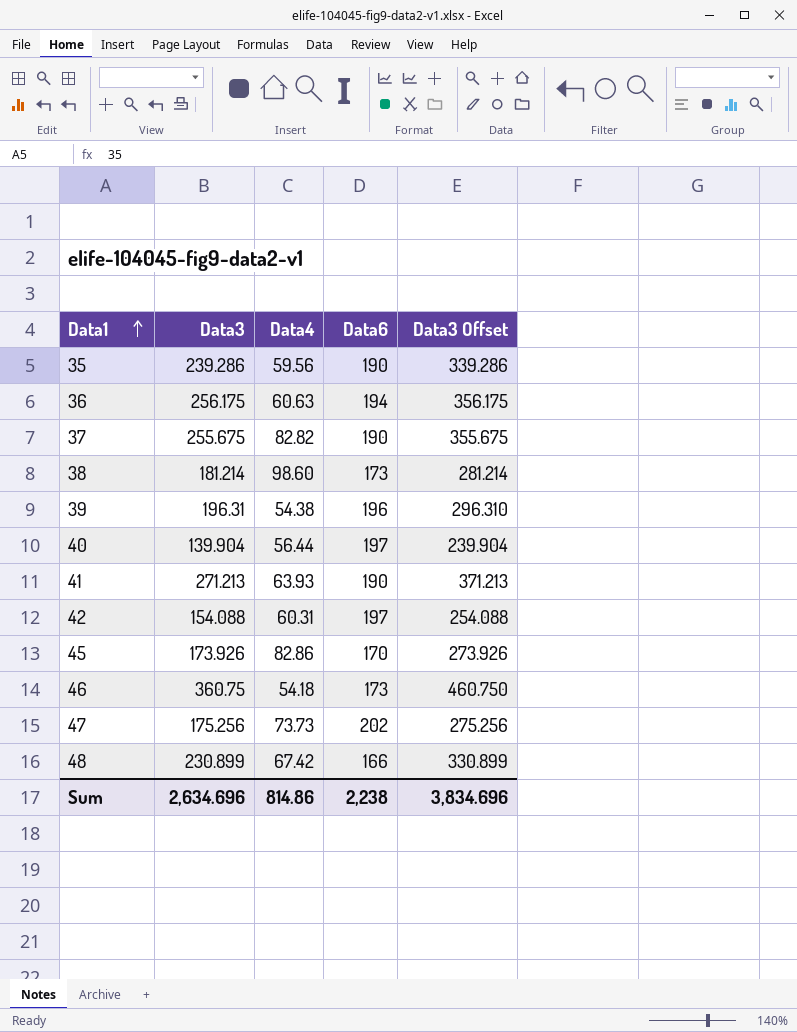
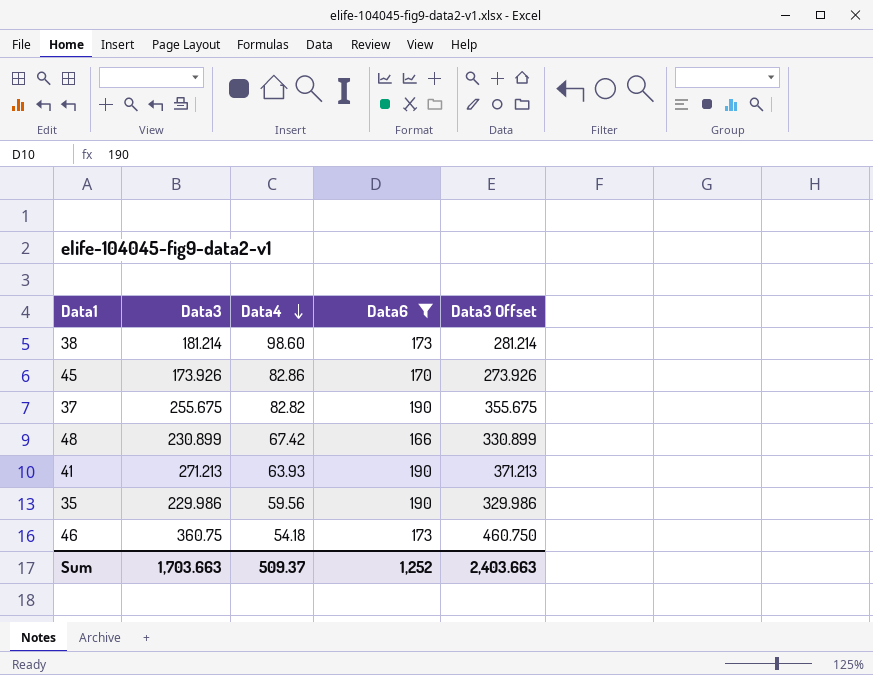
filter: none -> Data6 <= 190
row order: Data1 ascending -> Data4 descending
35 | Data3: 239.286 -> 229.986
35 | Data3 Offset: 339.286 -> 329.986
Sum | Data3: 2,634.696 -> 1,703.663
Sum | Data4: 814.86 -> 509.37
Sum | Data6: 2,238 -> 1,252
Sum | Data3 Offset: 3,834.696 -> 2,403.663

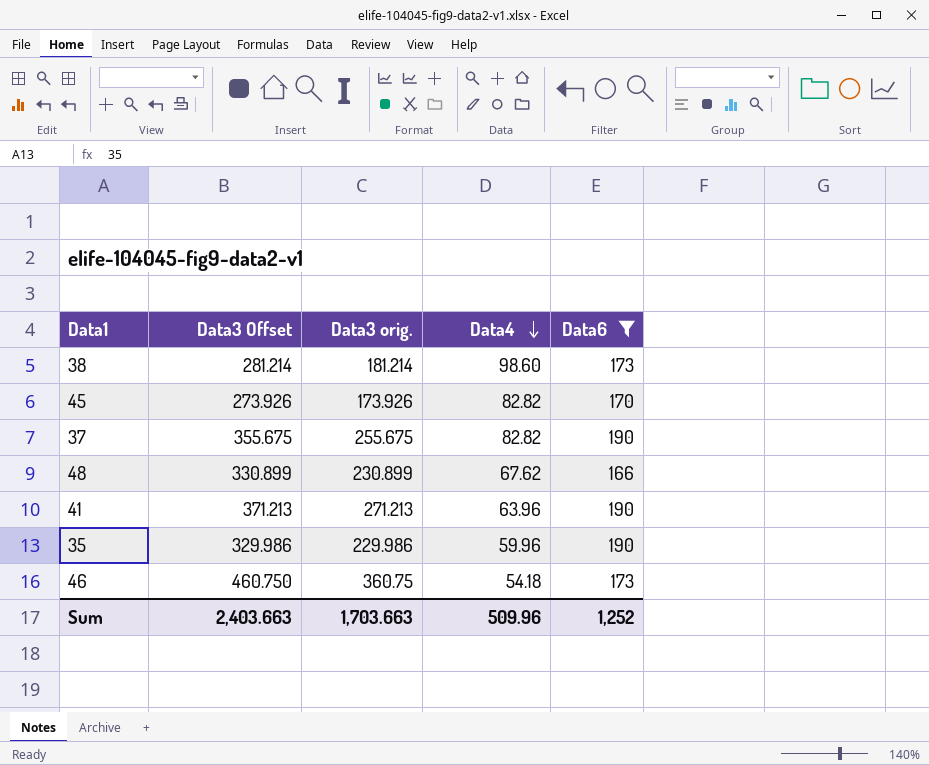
column Data3 Offset | position: 5 -> 2
column name: Data3 -> Data3 orig.
45 | Data4: 82.86 -> 82.82
48 | Data4: 67.42 -> 67.62
41 | Data4: 63.93 -> 63.96
35 | Data4: 59.56 -> 59.96
Sum | Data4: 509.37 -> 509.96

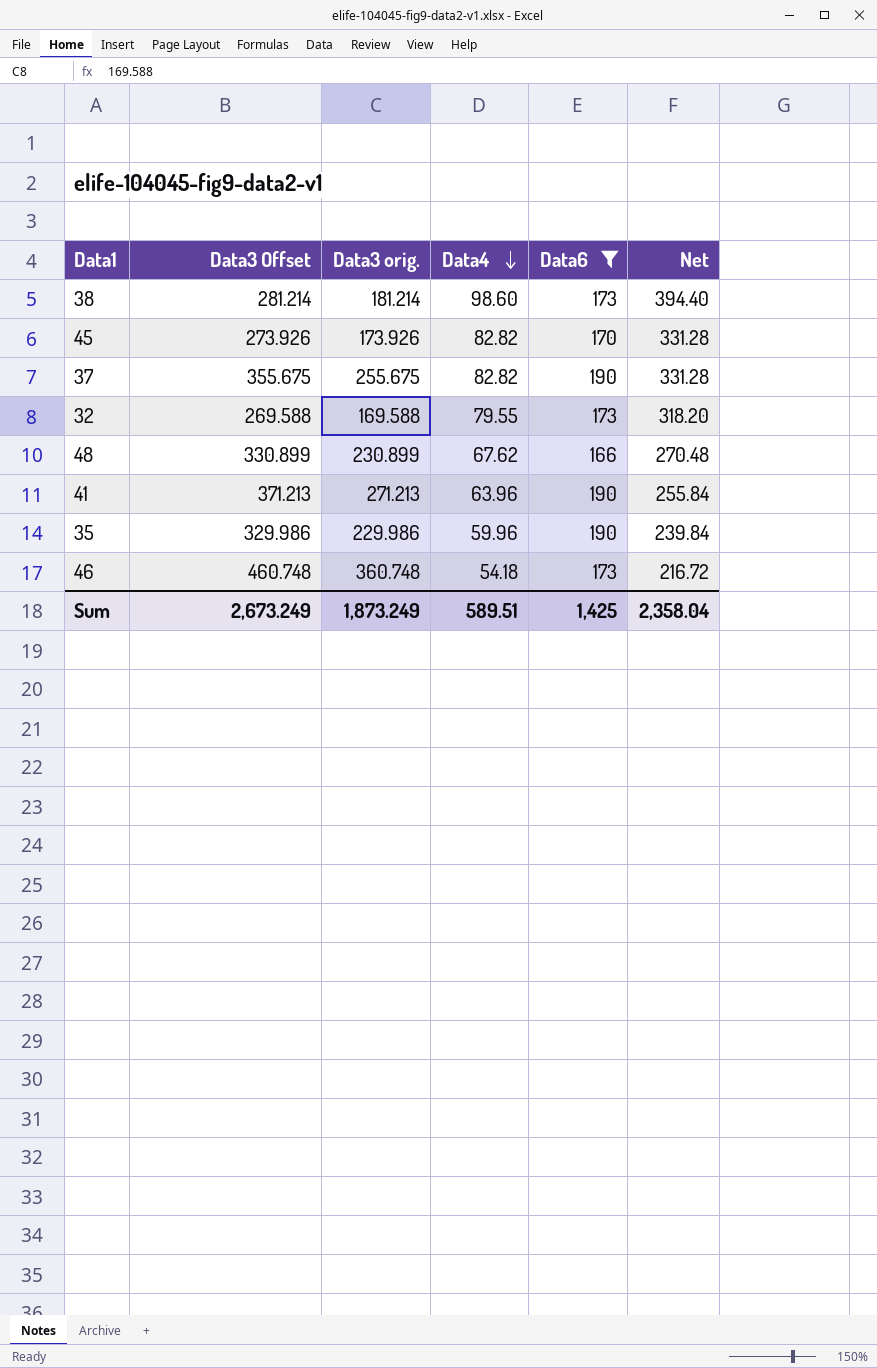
column Net | formula: none -> [Data4] * 4
row 32: none -> 269.588 | 169.588 | 79.55 | 173 | 318.20
46 | Data3 Offset: 460.750 -> 460.748
46 | Data3 orig.: 360.75 -> 360.748
Sum | Data3 Offset: 2,403.663 -> 2,673.249
Sum | Data3 orig.: 1,703.663 -> 1,873.249
Sum | Data4: 509.96 -> 589.51
Sum | Data6: 1,252 -> 1,425

